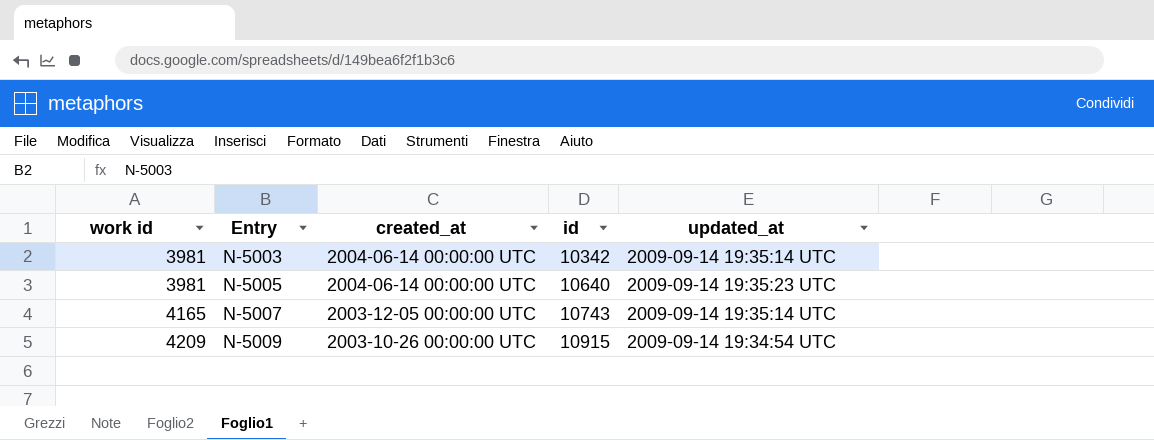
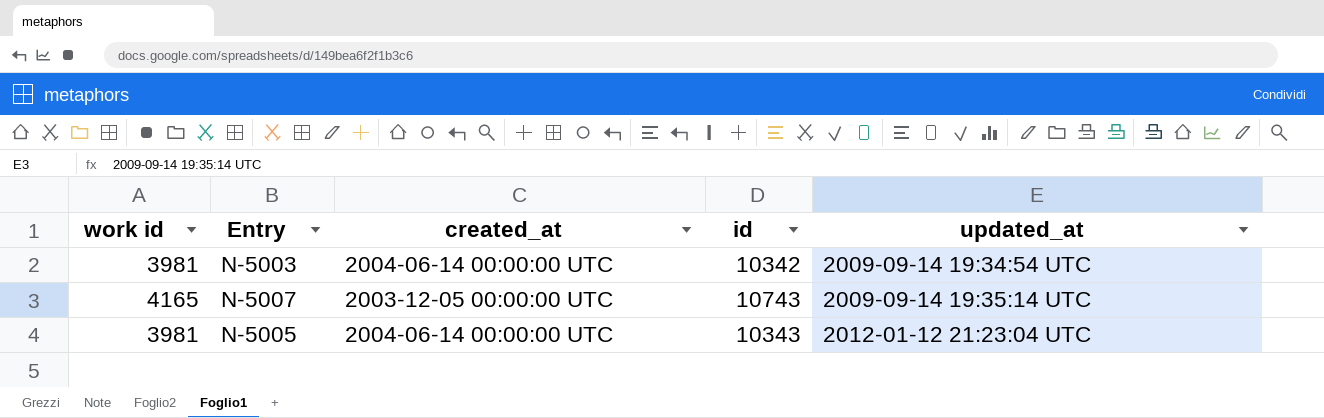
row order: work id ascending -> updated_at ascending
row N-5009: 4209 | 2003-10-26 00:00:00 UTC | 10915 | 2009-09-14 19:34:54 UTC -> none
N-5003 | updated_at: 2009-09-14 19:35:14 UTC -> 2009-09-14 19:34:54 UTC
N-5005 | id: 10640 -> 10343
N-5005 | updated_at: 2009-09-14 19:35:23 UTC -> 2012-01-12 21:23:04 UTC

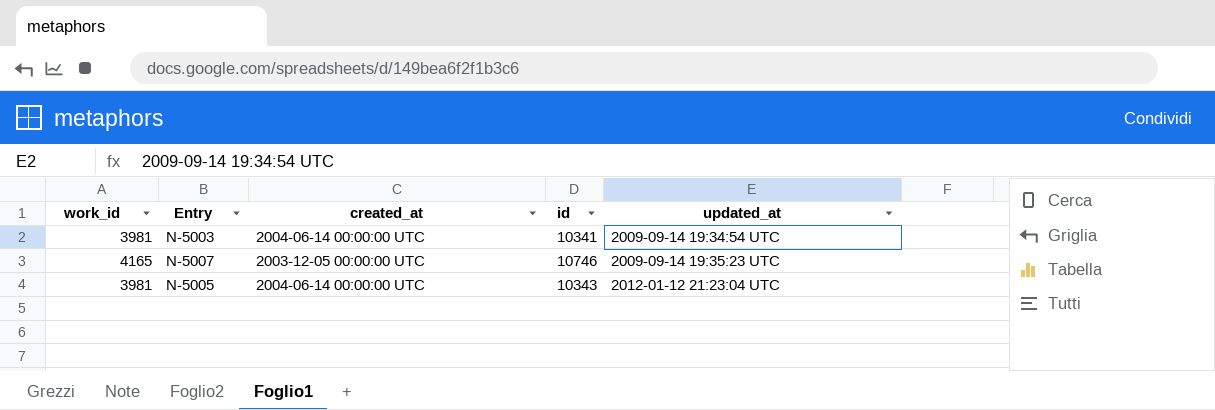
column name: work id -> work_id
N-5003 | id: 10342 -> 10341
N-5007 | id: 10743 -> 10746
N-5007 | updated_at: 2009-09-14 19:35:14 UTC -> 2009-09-14 19:35:23 UTC

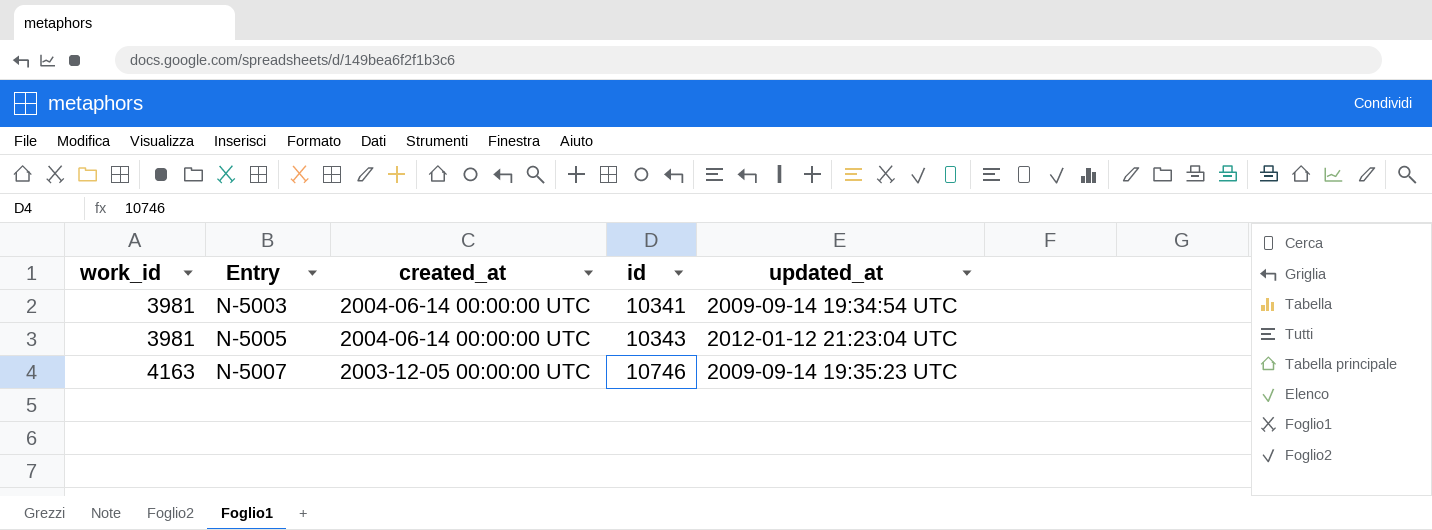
row order: updated_at ascending -> work_id ascending
N-5007 | work_id: 4165 -> 4163

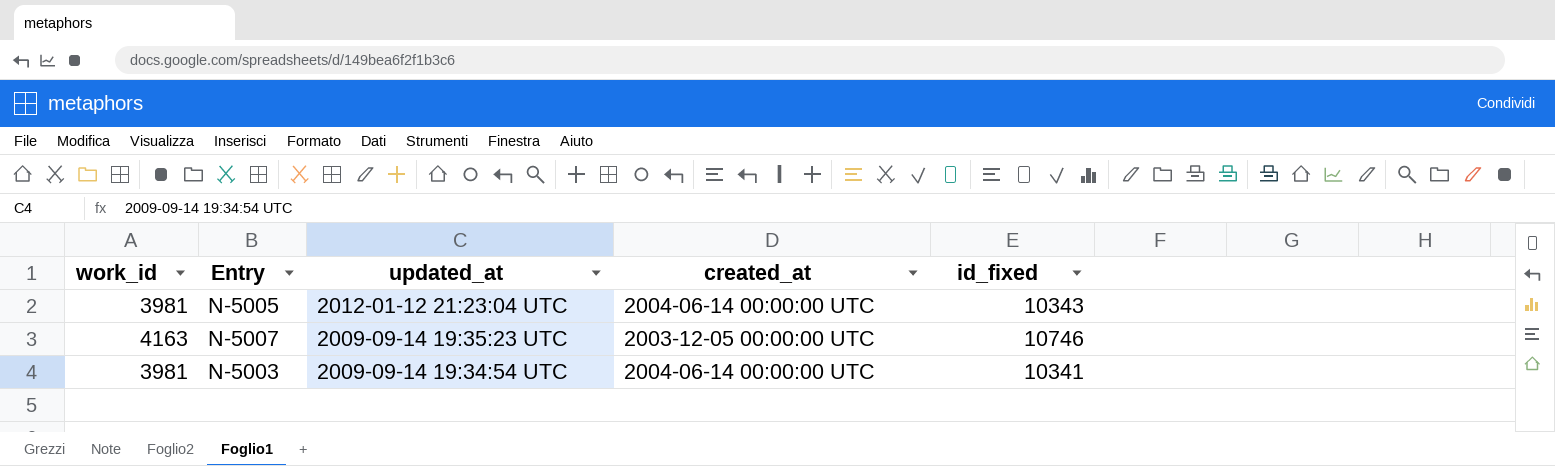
row order: work_id ascending -> updated_at descending
column updated_at | position: 5 -> 3
column name: id -> id_fixed

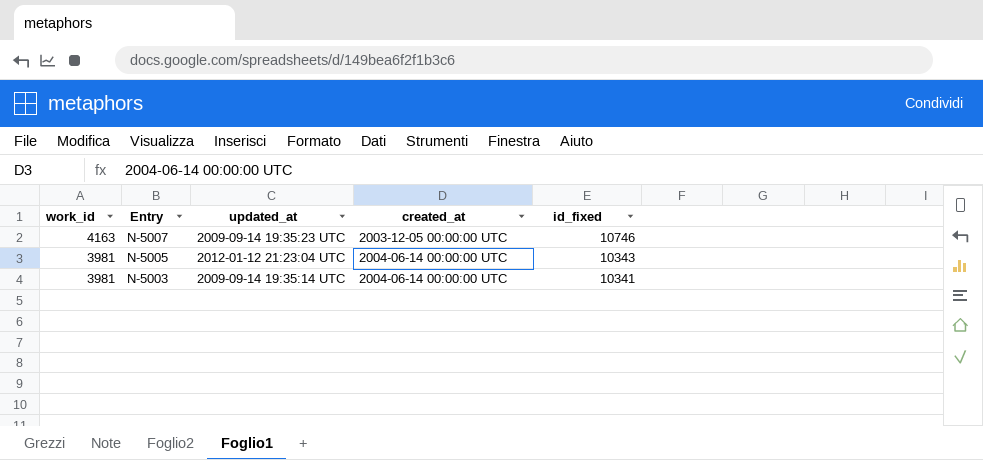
row order: updated_at descending -> work_id descending
N-5003 | updated_at: 2009-09-14 19:34:54 UTC -> 2009-09-14 19:35:14 UTC

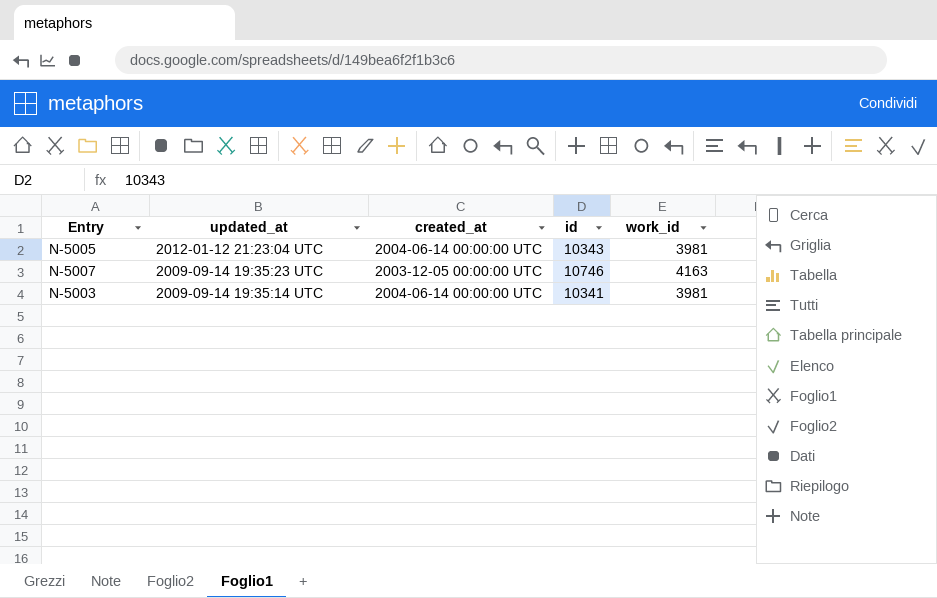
row order: work_id descending -> updated_at descending
column name: id_fixed -> id
column work_id | position: 1 -> 5

